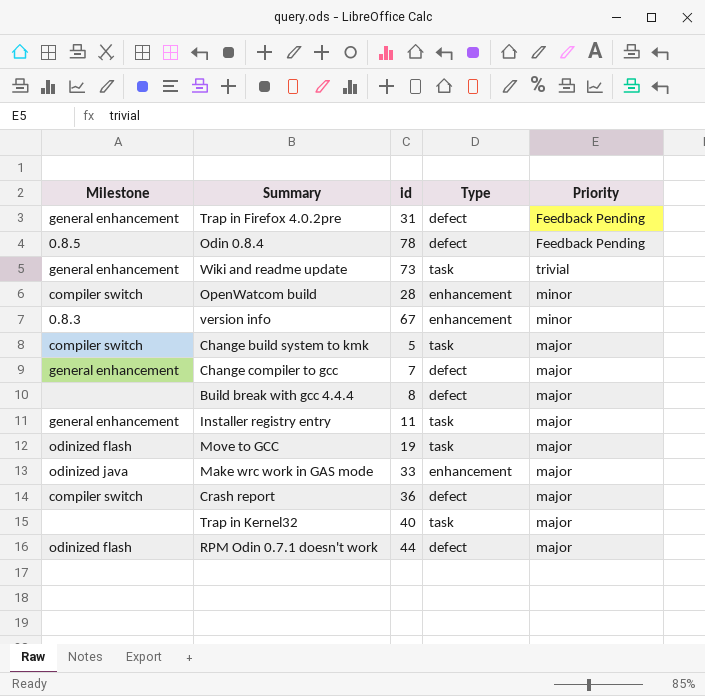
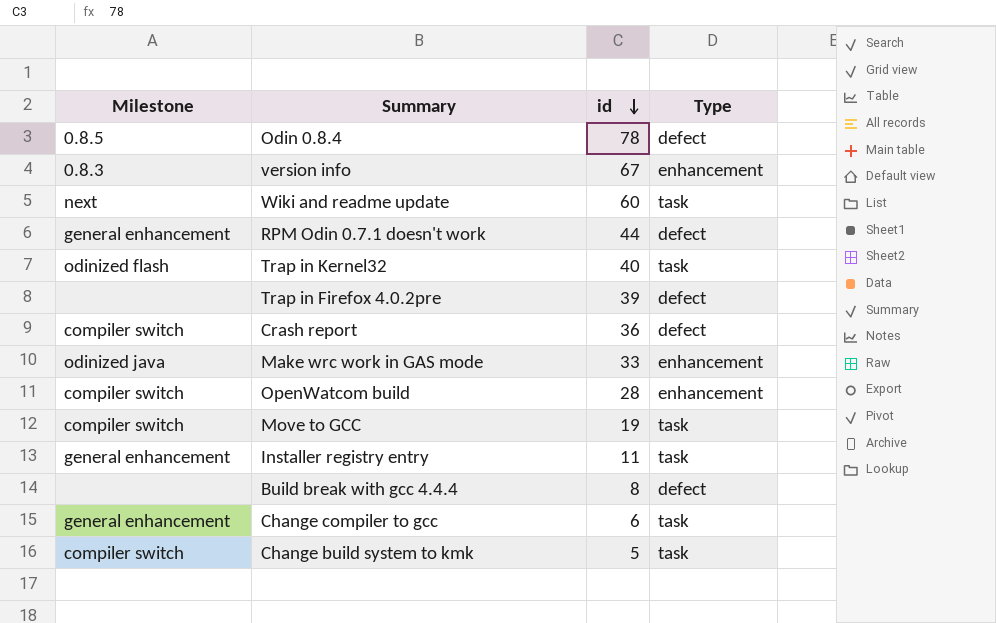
row order: none -> id descending
column Priority | position: 5 -> none
Wiki and readme update | Milestone: general enhancement -> next
Wiki and readme update | id: 73 -> 60
RPM Odin 0.7.1 doesn't work | Milestone: odinized flash -> general enhancement
Trap in Kernel32 | Milestone: none -> odinized flash
Trap in Firefox 4.0.2pre | Milestone: general enhancement -> none
Trap in Firefox 4.0.2pre | id: 31 -> 39
Move to GCC | Milestone: odinized flash -> compiler switch
Change compiler to gcc | id: 7 -> 6
Change compiler to gcc | Type: defect -> task

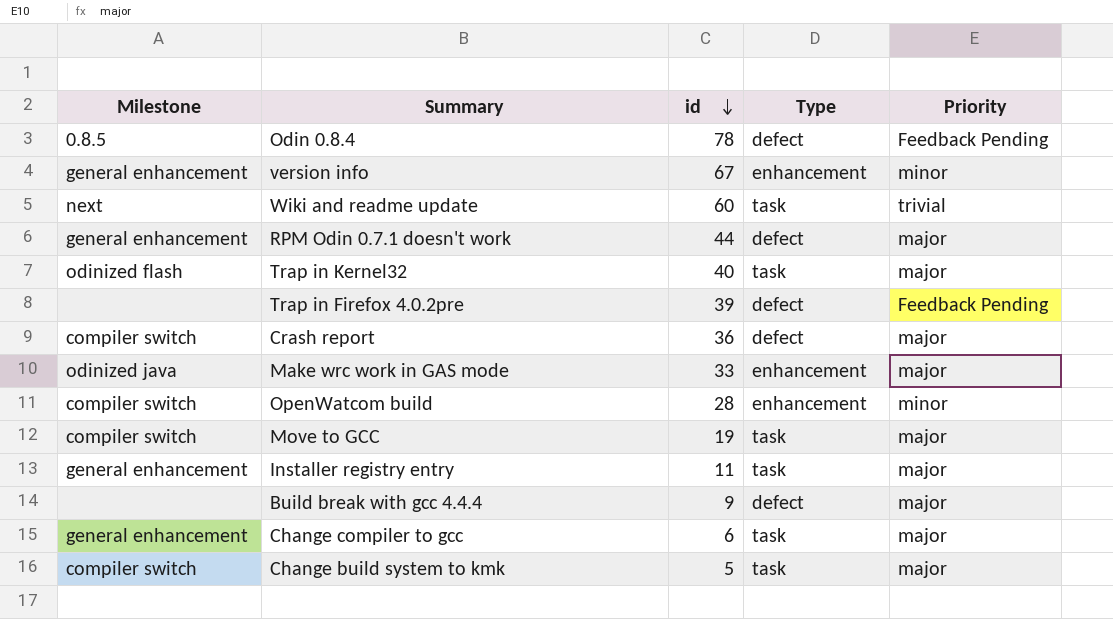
column Priority | position: none -> 5
version info | Milestone: 0.8.3 -> general enhancement
Build break with gcc 4.4.4 | id: 8 -> 9

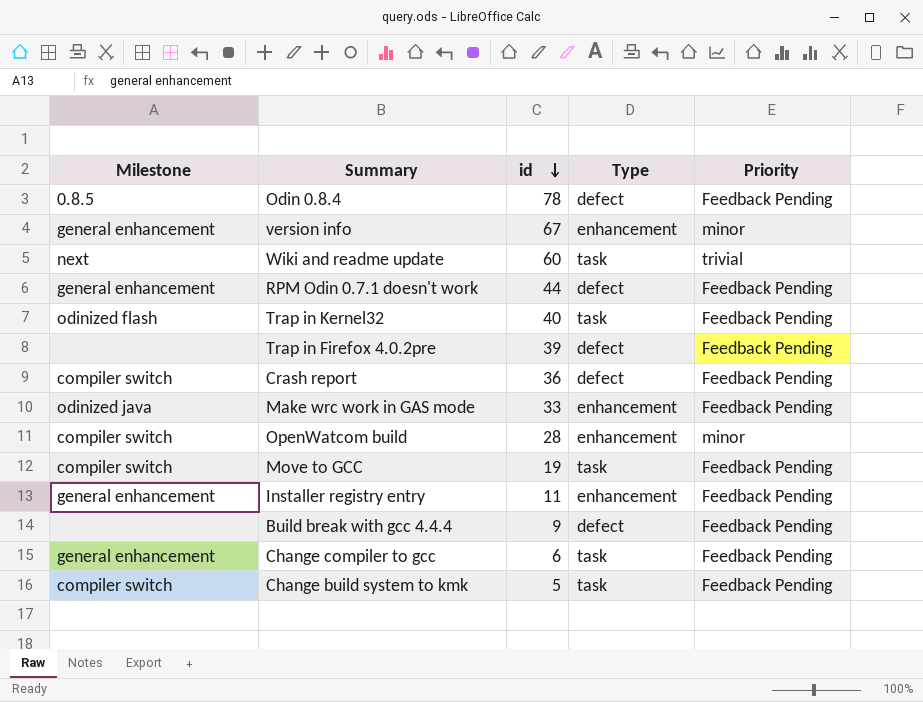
RPM Odin 0.7.1 doesn't work | Priority: major -> Feedback Pending
Trap in Kernel32 | Priority: major -> Feedback Pending
Crash report | Priority: major -> Feedback Pending
Make wrc work in GAS mode | Priority: major -> Feedback Pending
Move to GCC | Priority: major -> Feedback Pending
Installer registry entry | Type: task -> enhancement
Installer registry entry | Priority: major -> Feedback Pending
Build break with gcc 4.4.4 | Priority: major -> Feedback Pending
Change compiler to gcc | Priority: major -> Feedback Pending
Change build system to kmk | Priority: major -> Feedback Pending

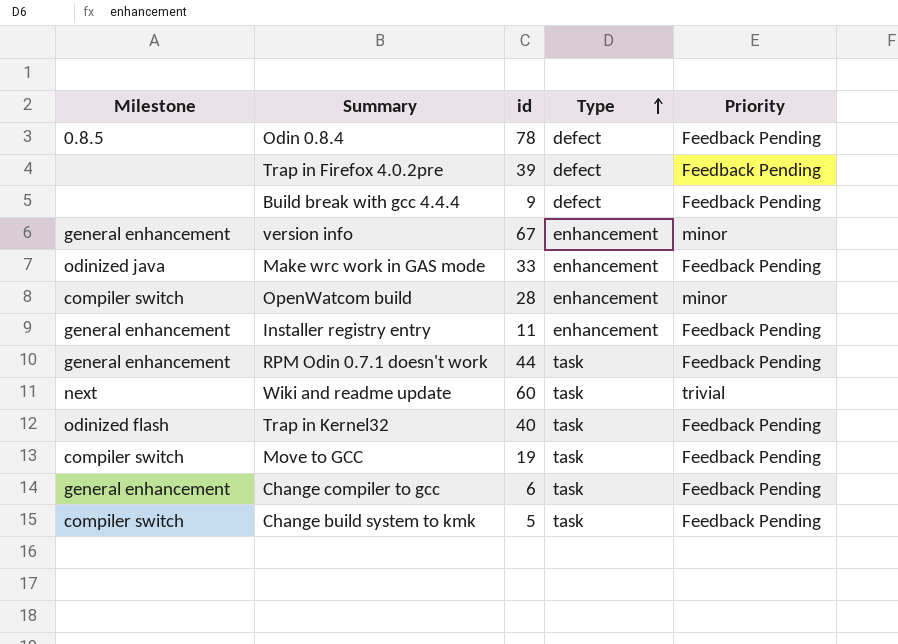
row order: id descending -> Type ascending
row Crash report: compiler switch | 36 | defect | Feedback Pending -> none
RPM Odin 0.7.1 doesn't work | Type: defect -> task

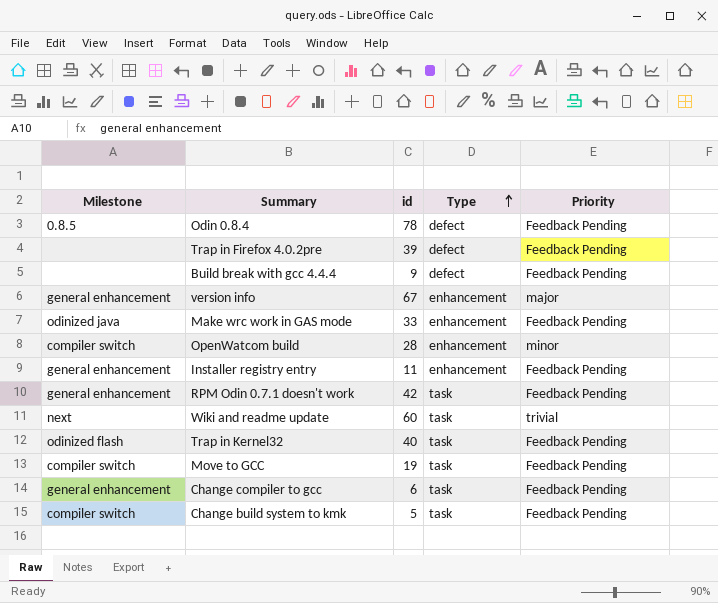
version info | Priority: minor -> major
RPM Odin 0.7.1 doesn't work | id: 44 -> 42

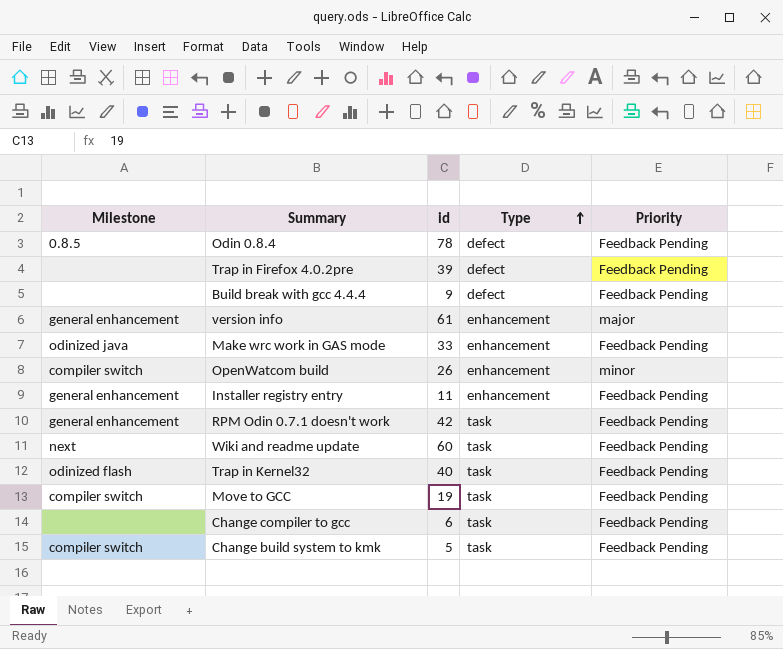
version info | id: 67 -> 61
OpenWatcom build | id: 28 -> 26
Wiki and readme update | Priority: trivial -> Feedback Pending
Change compiler to gcc | Milestone: general enhancement -> none

